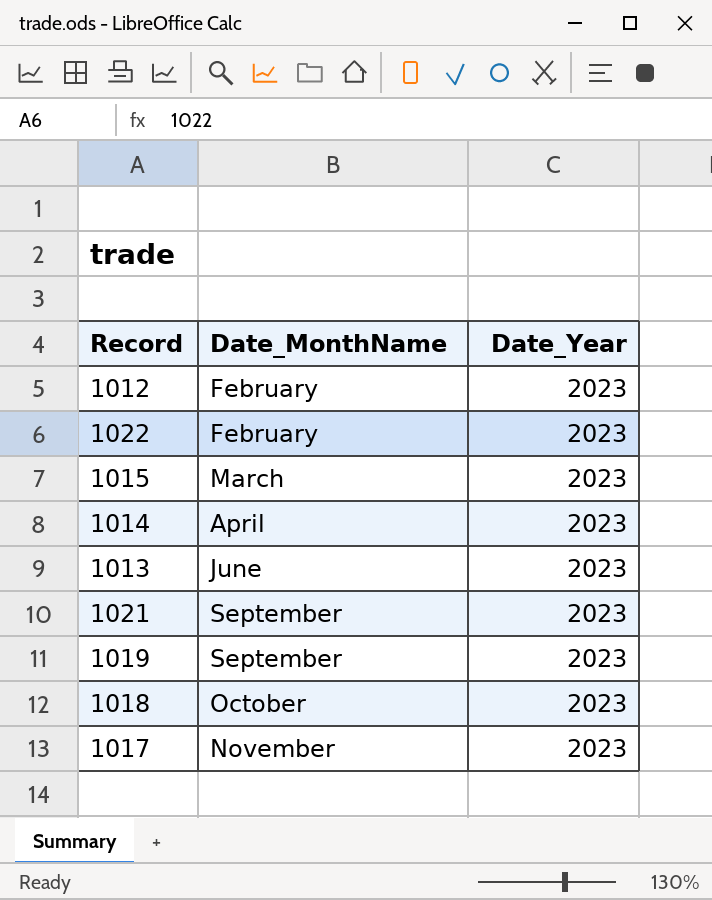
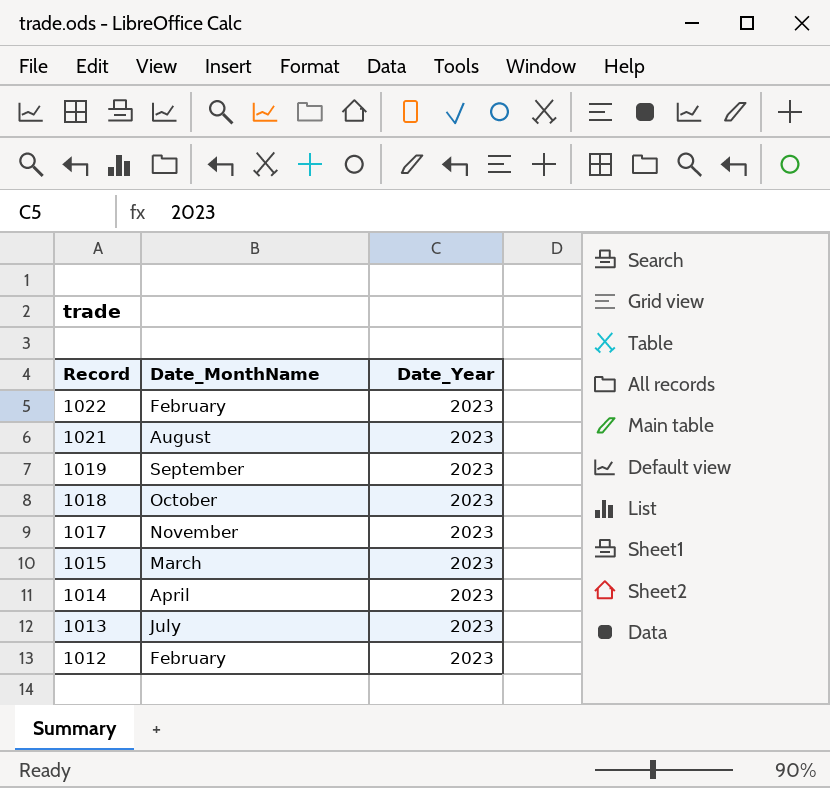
row order: Date_MonthName ascending -> Record descending
1021 | Date_MonthName: September -> August
1013 | Date_MonthName: June -> July

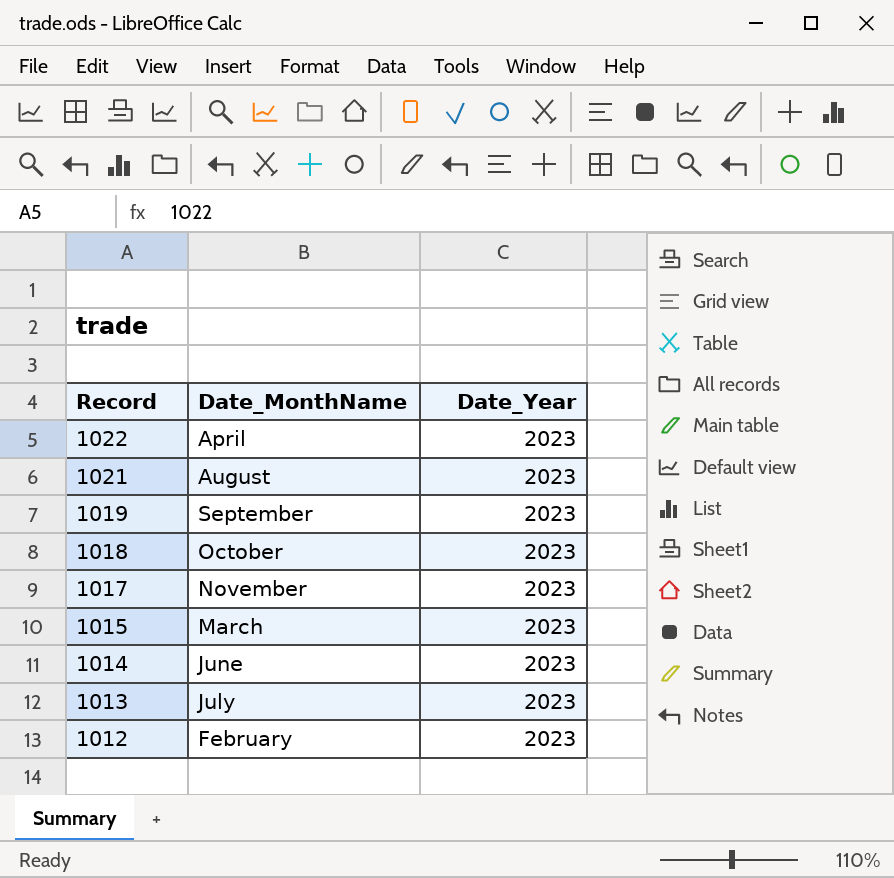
1022 | Date_MonthName: February -> April
1014 | Date_MonthName: April -> June

